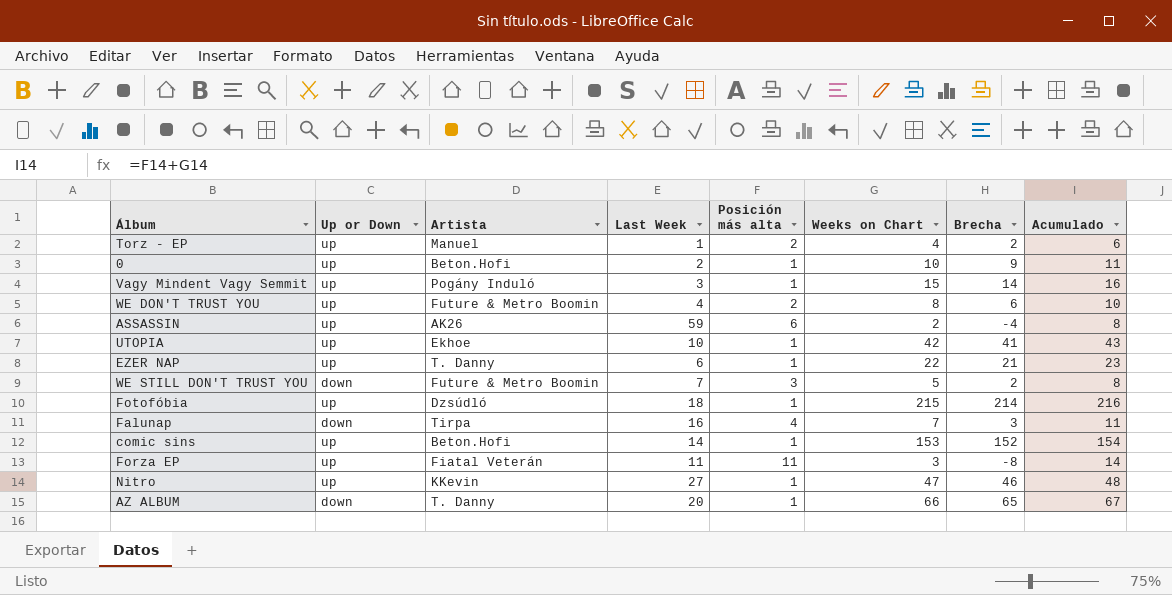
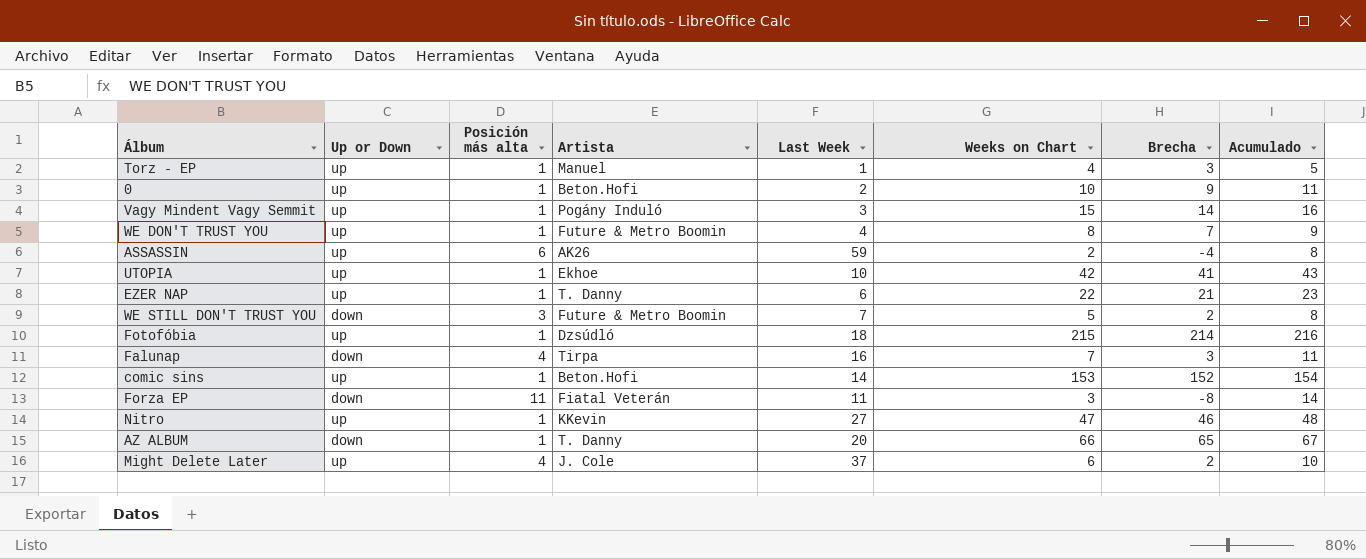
column Posición más alta | position: 5 -> 3
Torz - EP | Posición más alta: 2 -> 1
Torz - EP | Brecha: 2 -> 3
Torz - EP | Acumulado: 6 -> 5
WE DON'T TRUST YOU | Posición más alta: 2 -> 1
WE DON'T TRUST YOU | Brecha: 6 -> 7
WE DON'T TRUST YOU | Acumulado: 10 -> 9
Forza EP | Up or Down: up -> down
row Might Delete Later: none -> up | 4 | J. Cole | 37 | 6 | 2 | 10

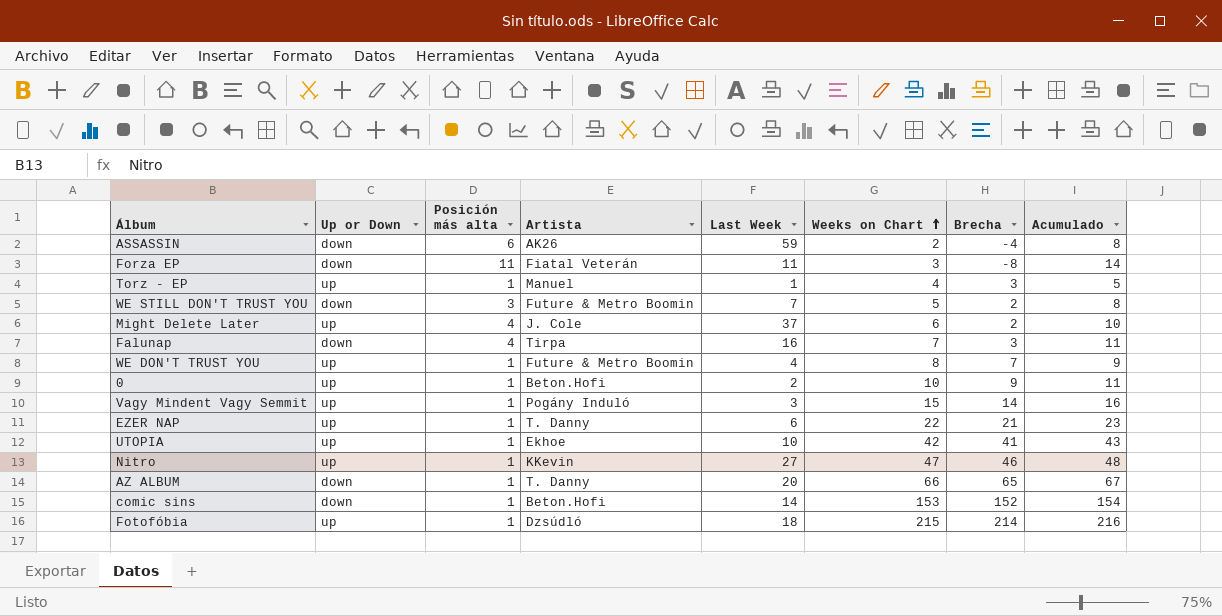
row order: none -> Weeks on Chart ascending
ASSASSIN | Up or Down: up -> down
comic sins | Up or Down: up -> down

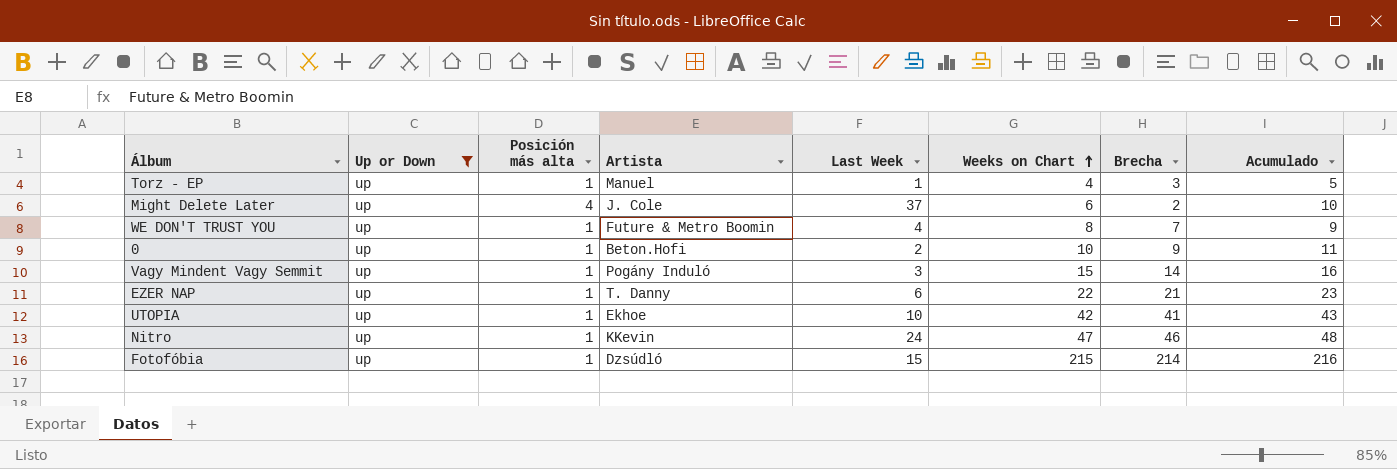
filter: none -> Up or Down = up
Nitro | Last Week: 27 -> 24
Fotofóbia | Last Week: 18 -> 15

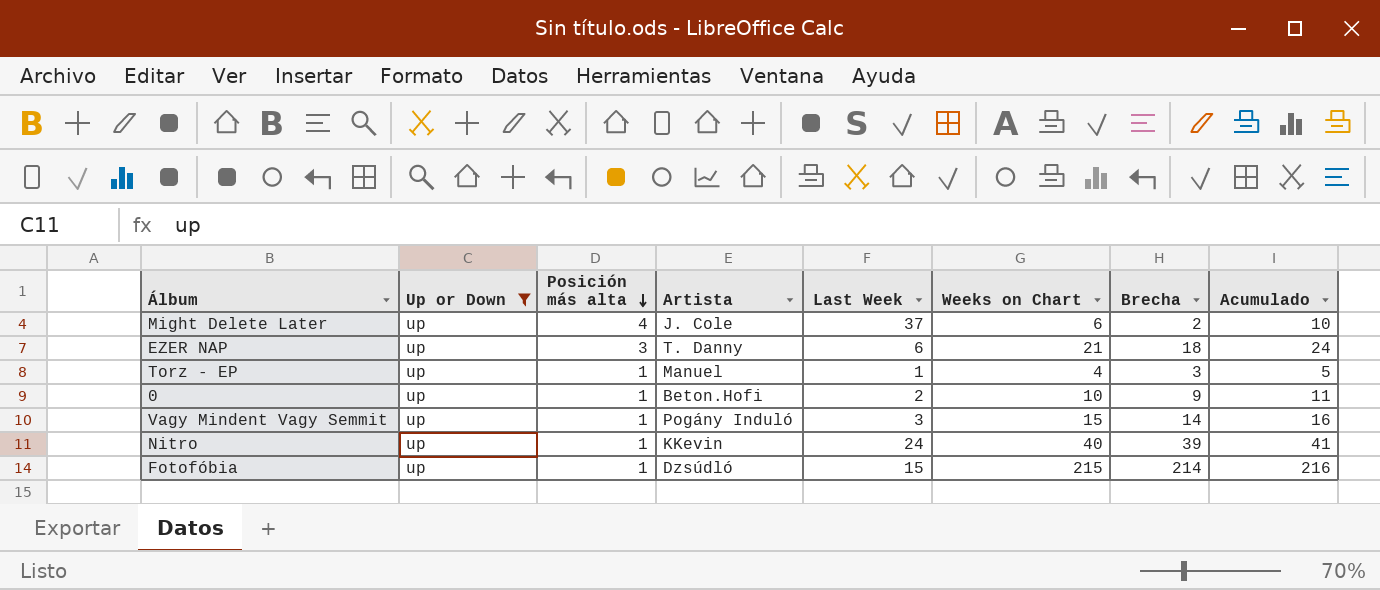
row order: Weeks on Chart ascending -> Posición más alta descending
row WE DON'T TRUST YOU: up | 1 | Future & Metro Boomin | 4 | 8 | 7 | 9 -> none
row UTOPIA: up | 1 | Ekhoe | 10 | 42 | 41 | 43 -> none
EZER NAP | Posición más alta: 1 -> 3
EZER NAP | Weeks on Chart: 22 -> 21
EZER NAP | Brecha: 21 -> 18
EZER NAP | Acumulado: 23 -> 24
Nitro | Weeks on Chart: 47 -> 40
Nitro | Brecha: 46 -> 39
Nitro | Acumulado: 48 -> 41

